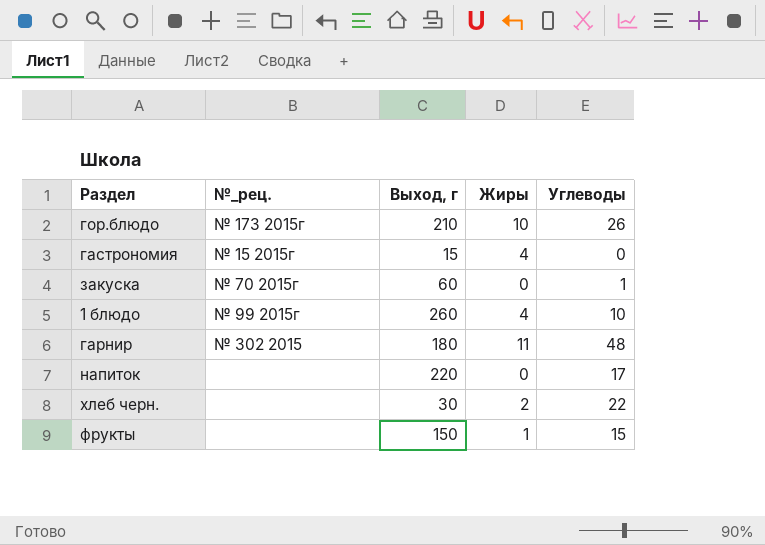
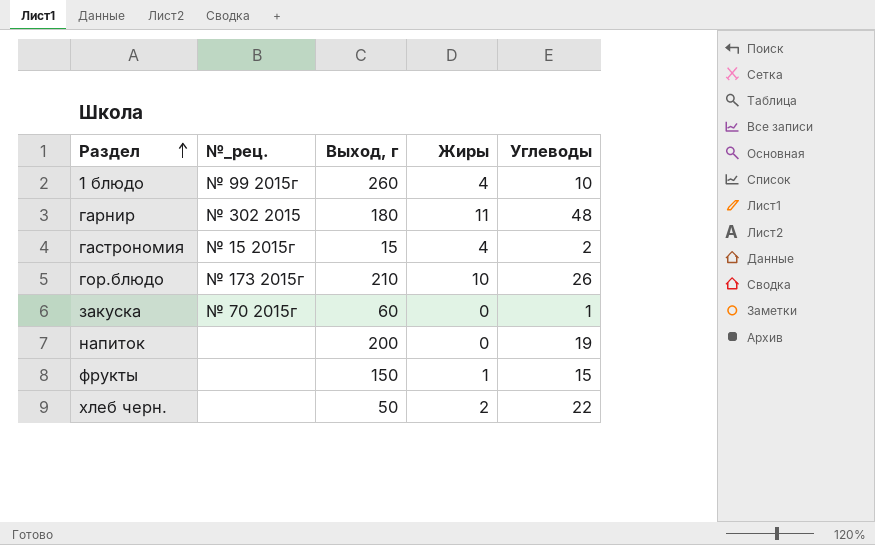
row order: none -> Раздел ascending
гастрономия | Углеводы: 0 -> 2
напиток | Выход, г: 220 -> 200
напиток | Углеводы: 17 -> 19
хлеб черн. | Выход, г: 30 -> 50

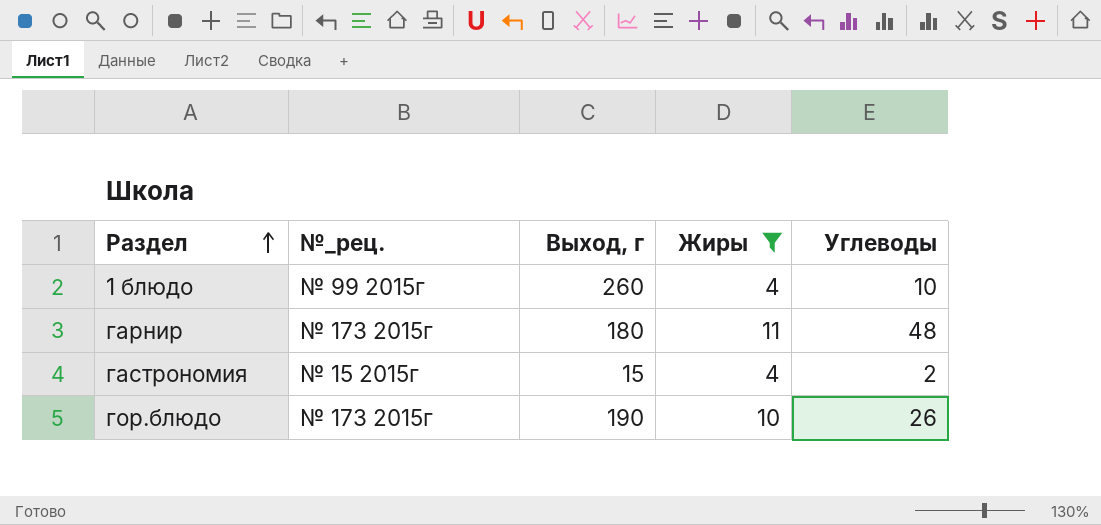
filter: none -> Жиры >= 4
гарнир | №_рец.: № 302 2015 -> № 173 2015г
гор.блюдо | Выход, г: 210 -> 190

